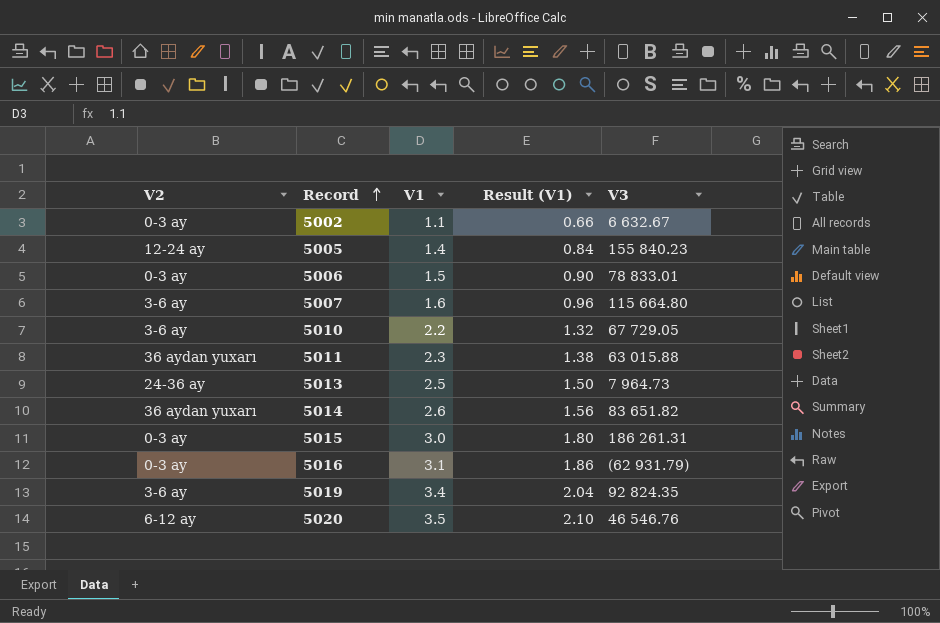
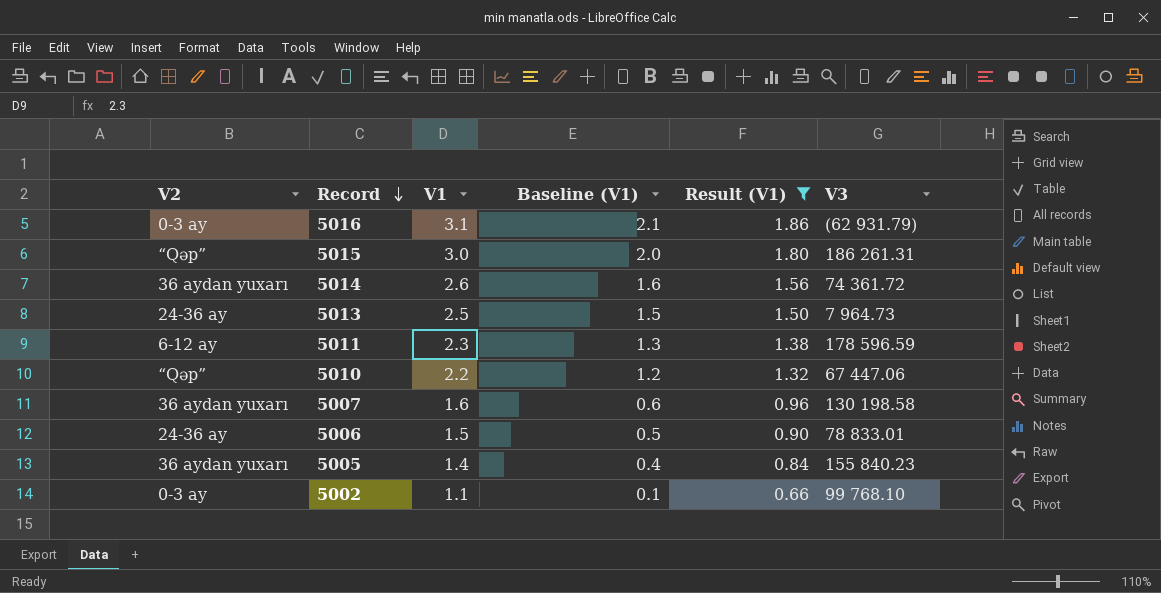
filter: none -> Result (V1) <= 1.86
row order: Record ascending -> Record descending
column Baseline (V1) | formula: none -> [V1] - 1
5015 | V2: 0-3 ay -> “Qəp”
5014 | V3: 83 651.82 -> 74 361.72
5011 | V2: 36 aydan yuxarı -> 6-12 ay
5011 | V3: 63 015.88 -> 178 596.59
5010 | V2: 3-6 ay -> “Qəp”
5010 | V3: 67 729.05 -> 67 447.06
5007 | V2: 3-6 ay -> 36 aydan yuxarı
5007 | V3: 115 664.80 -> 130 198.58
5006 | V2: 0-3 ay -> 24-36 ay
5005 | V2: 12-24 ay -> 36 aydan yuxarı
5002 | V3: 6 632.67 -> 99 768.10

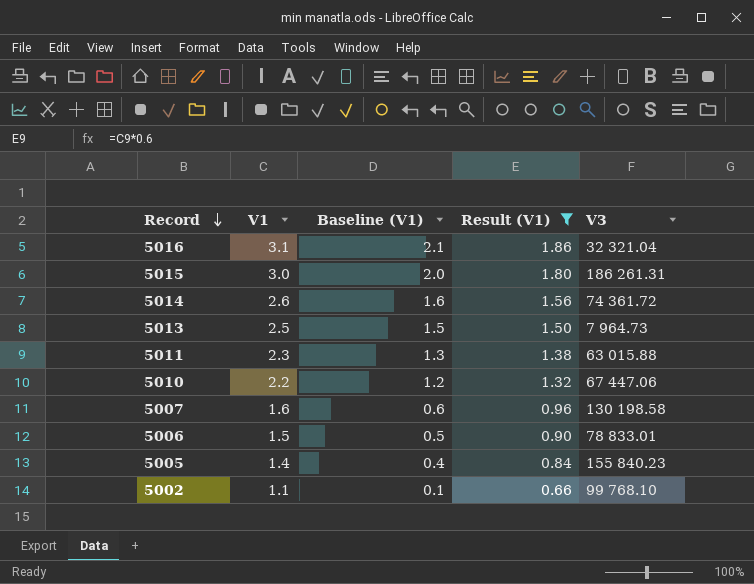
column V2 | position: 1 -> none
5016 | V3: (62 931.79) -> 32 321.04
5011 | V3: 178 596.59 -> 63 015.88

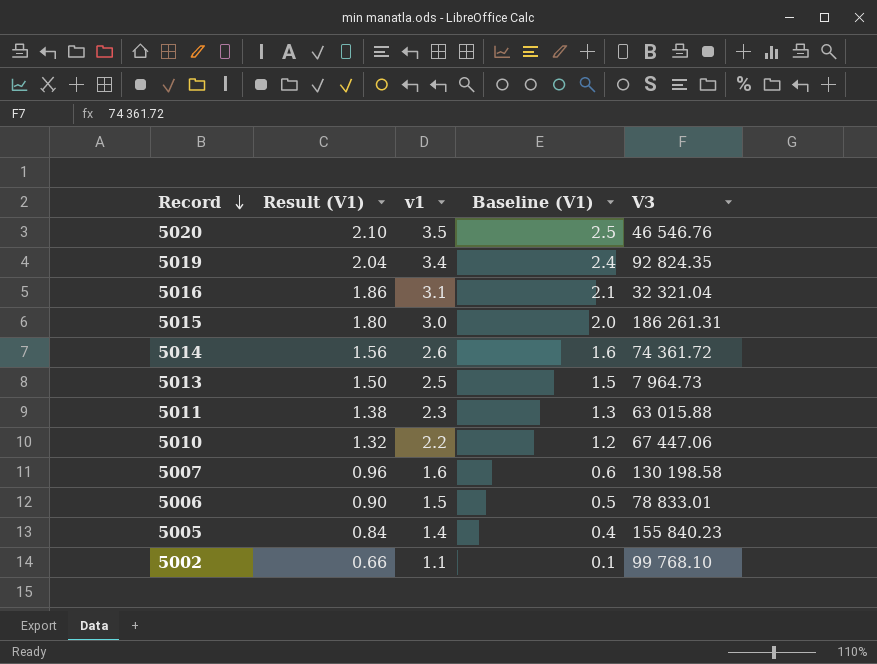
filter: Result (V1) <= 1.86 -> none
column Result (V1) | position: 4 -> 2
column name: V1 -> v1

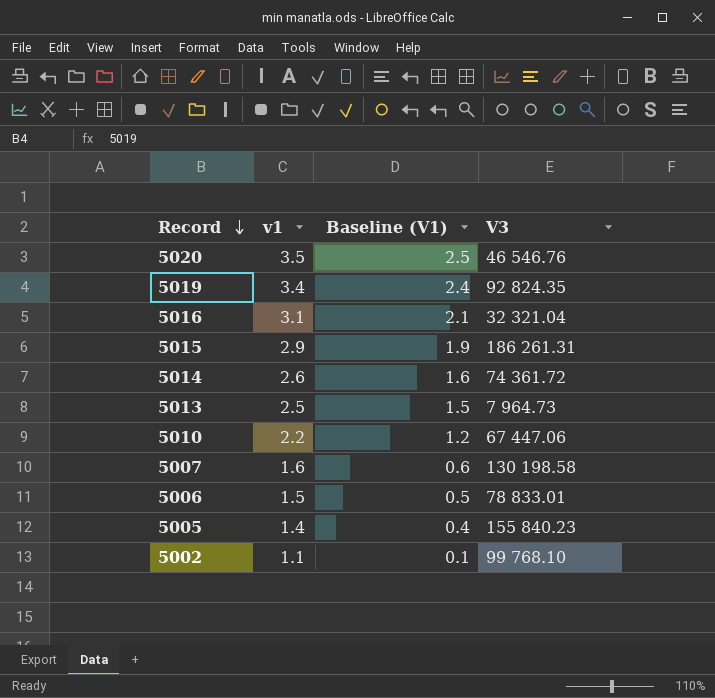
column Result (V1) | formula: [v1] * 0.6 -> none
row 5011: 1.38 | 2.3 | 1.3 | 63 015.88 -> none
5015 | v1: 3.0 -> 2.9
5015 | Baseline (V1): 2.0 -> 1.9

